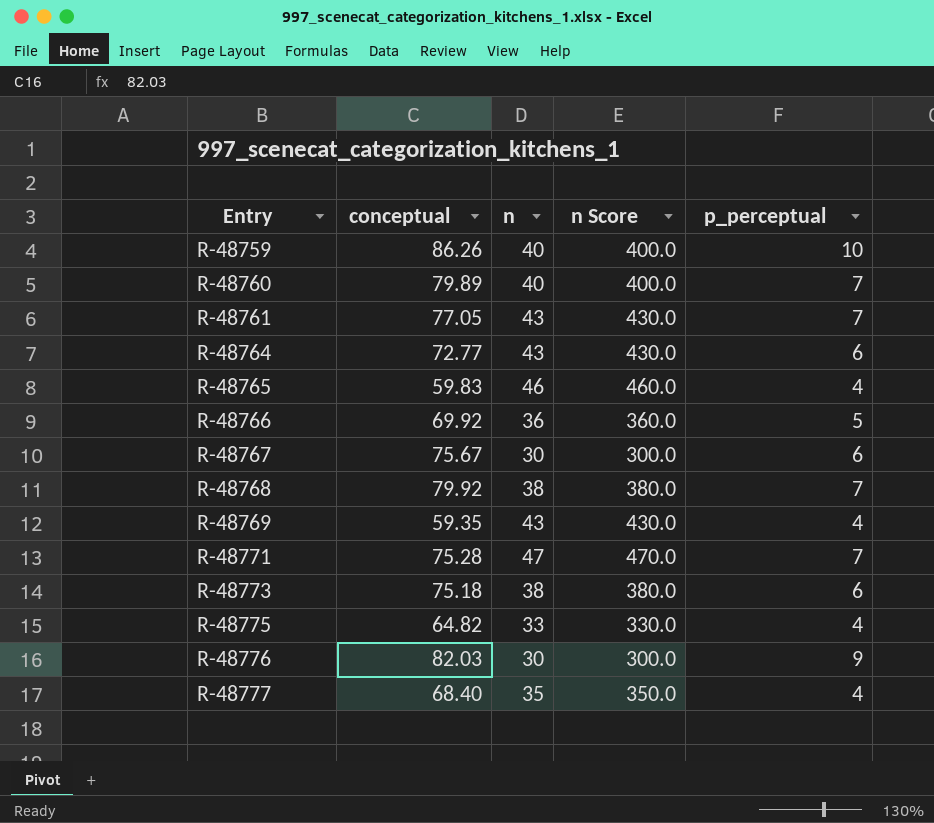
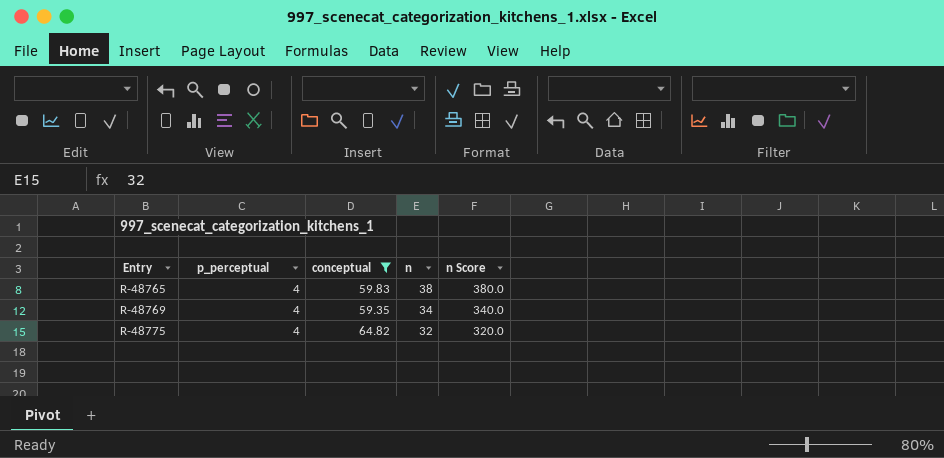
filter: none -> conceptual <= 64.82
column p_perceptual | position: 5 -> 2
R-48765 | n: 46 -> 38
R-48765 | n Score: 460.0 -> 380.0
R-48769 | n: 43 -> 34
R-48769 | n Score: 430.0 -> 340.0
R-48775 | n: 33 -> 32
R-48775 | n Score: 330.0 -> 320.0

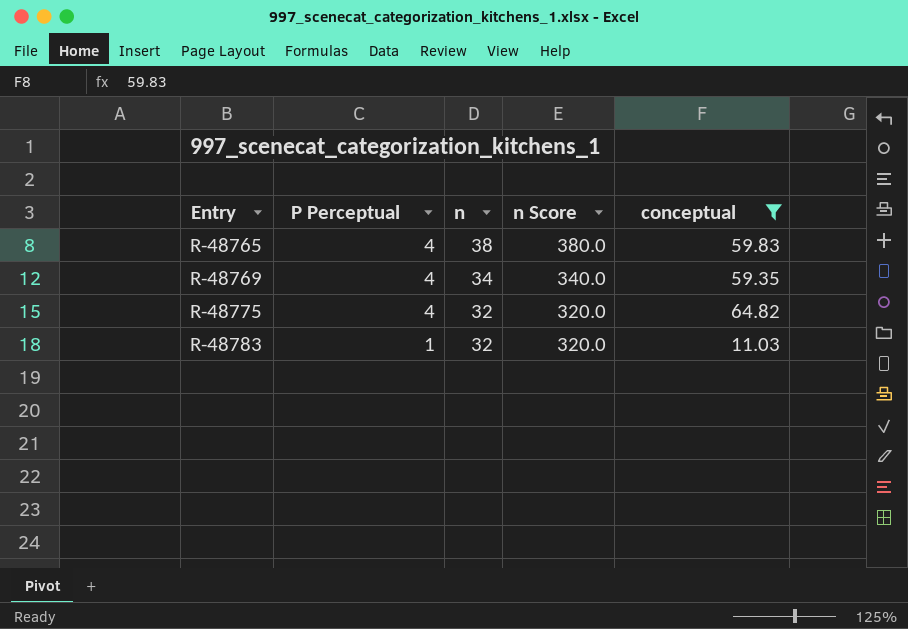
column name: p_perceptual -> P Perceptual
column conceptual | position: 3 -> 5
row R-48783: none -> 1 | 32 | 320.0 | 11.03

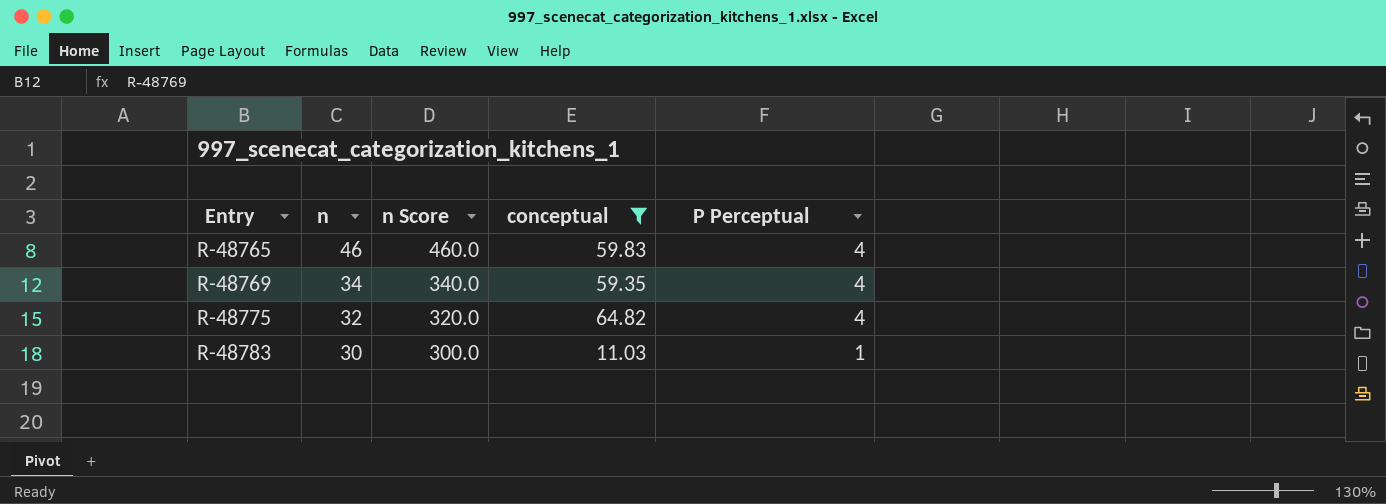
column P Perceptual | position: 2 -> 5
R-48765 | n: 38 -> 46
R-48765 | n Score: 380.0 -> 460.0
R-48783 | n: 32 -> 30
R-48783 | n Score: 320.0 -> 300.0

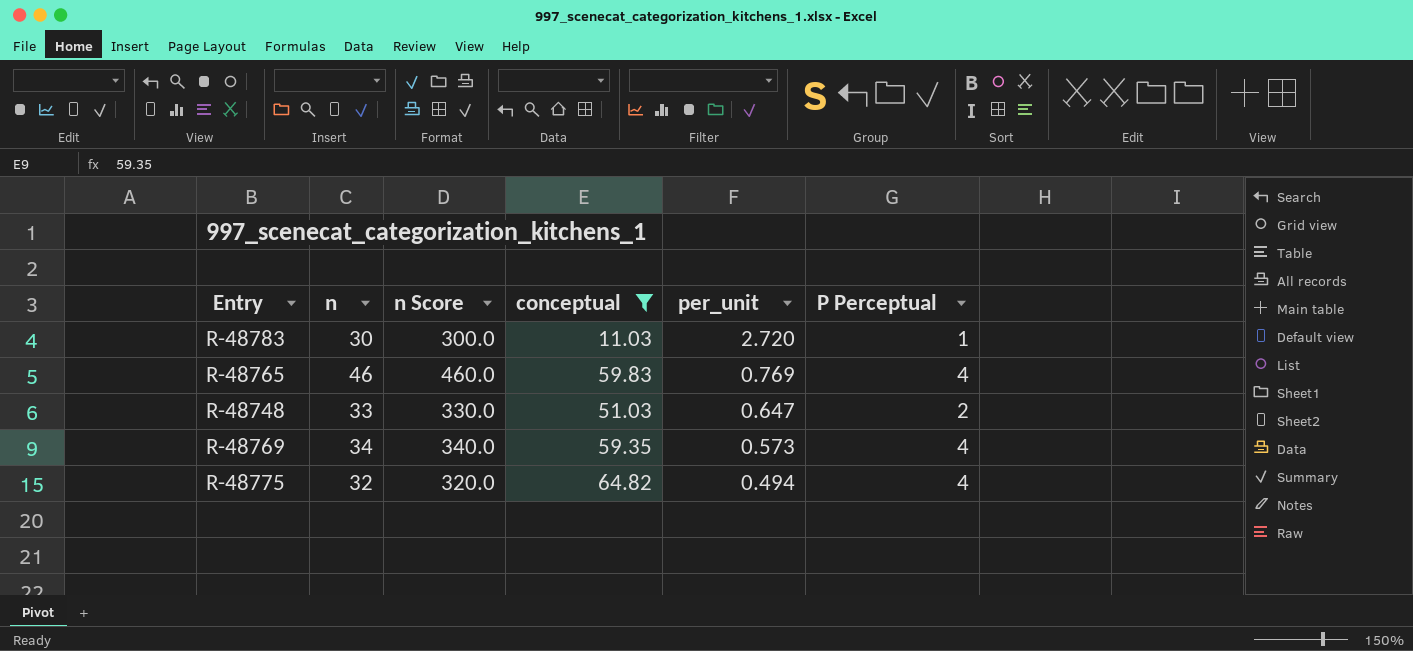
row order: Entry ascending -> per_unit descending
column per_unit | formula: none -> [n] / [conceptual]
row R-48748: none -> 33 | 330.0 | 51.03 | 0.647 | 2

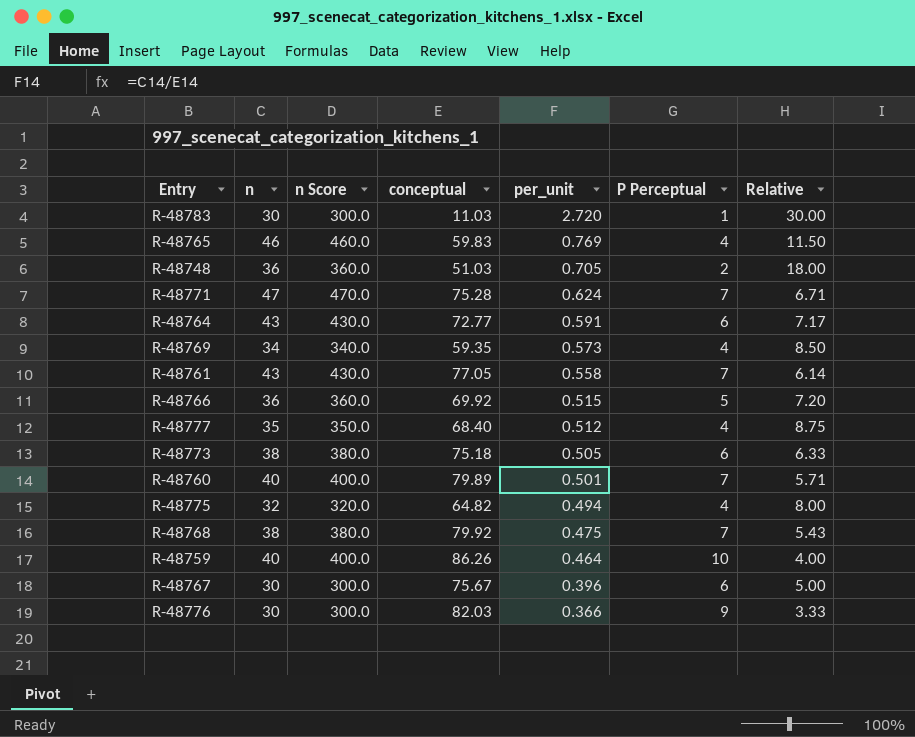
filter: conceptual <= 64.82 -> none
column Relative | formula: none -> [n] / [P Perceptual]
R-48748 | n: 33 -> 36
R-48748 | n Score: 330.0 -> 360.0
R-48748 | per_unit: 0.647 -> 0.705

